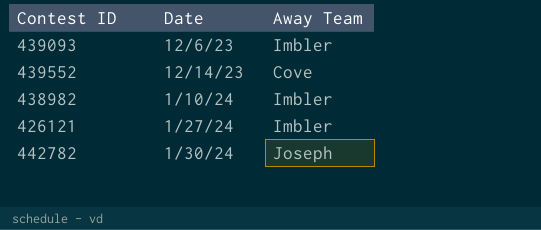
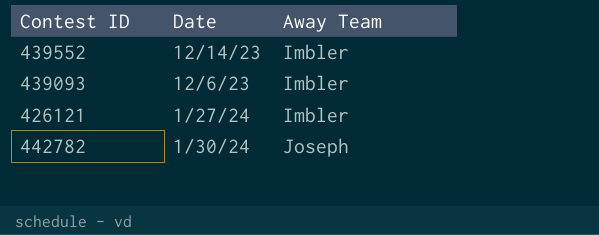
row order: Date ascending -> Away Team ascending
row 438982: 1/10/24 | Imbler -> none
439552 | Away Team: Cove -> Imbler

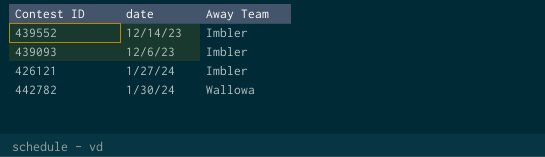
column name: Date -> date
442782 | Away Team: Joseph -> Wallowa

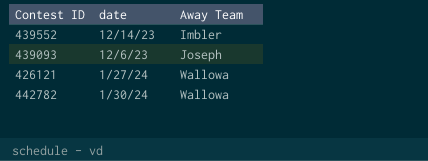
439093 | Away Team: Imbler -> Joseph
426121 | Away Team: Imbler -> Wallowa

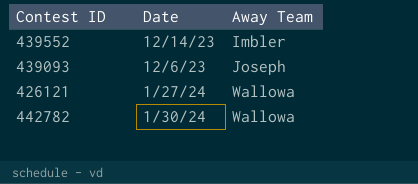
column name: date -> Date

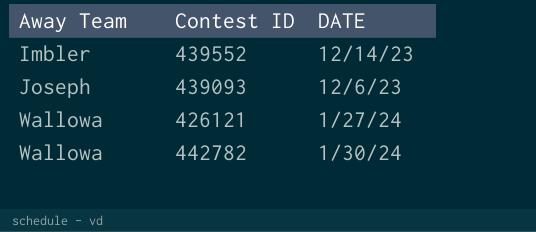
column Away Team | position: 3 -> 1
column name: Date -> DATE

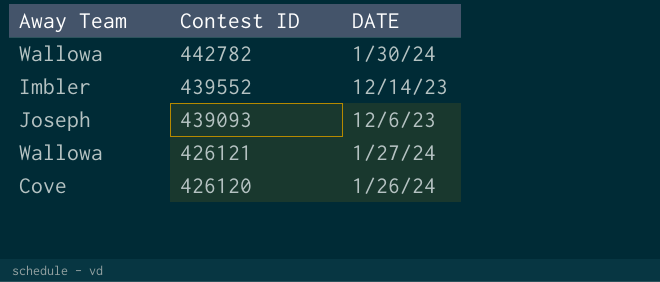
row order: Away Team ascending -> Contest ID descending
row 426120: none -> Cove | 1/26/24

